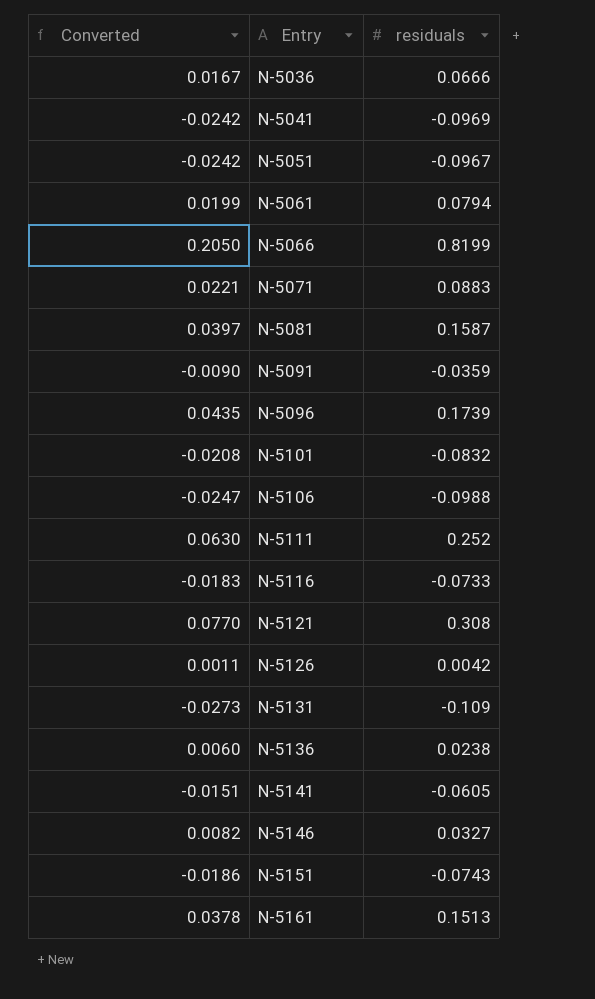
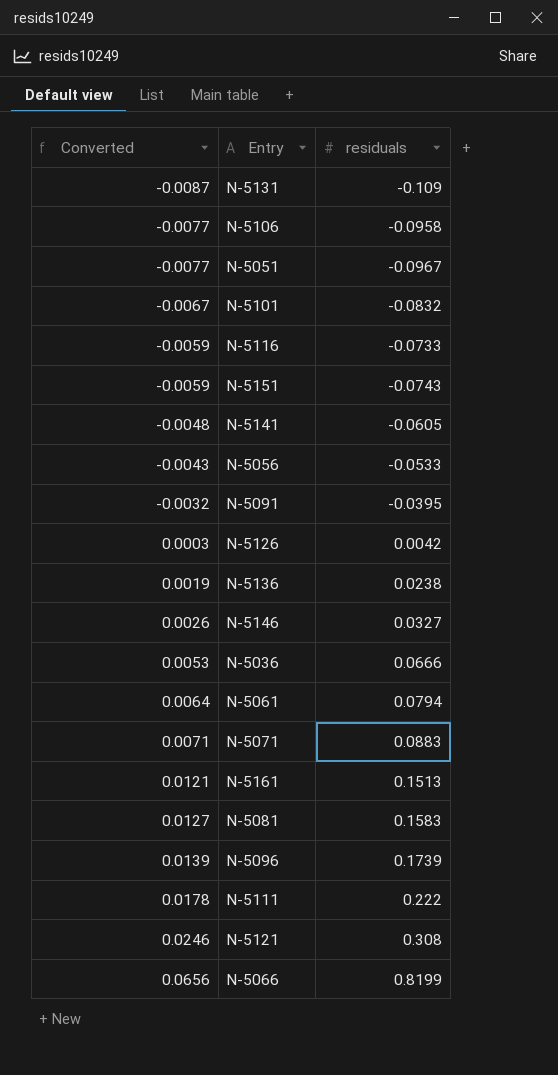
row order: Entry ascending -> Converted ascending
column Converted | formula: [residuals] * 0.25 -> [residuals] * 0.08
row N-5041: -0.0242 | -0.0969 -> none
N-5106 | residuals: -0.0988 -> -0.0958
row N-5056: none -> -0.0043 | -0.0533
N-5091 | residuals: -0.0359 -> -0.0395
N-5081 | residuals: 0.1587 -> 0.1583
N-5111 | residuals: 0.252 -> 0.222

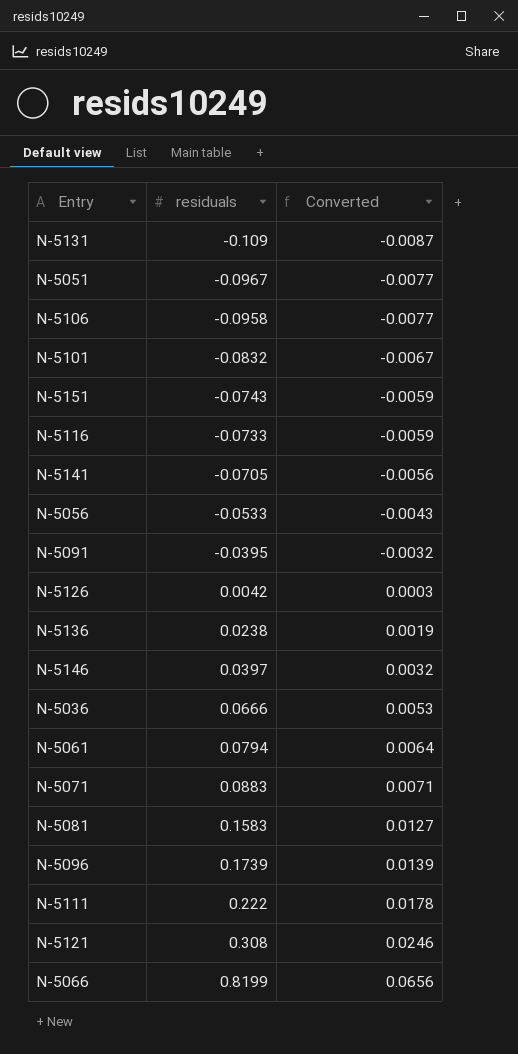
row order: Converted ascending -> residuals ascending
column Converted | position: 1 -> 3
row N-5161: 0.0121 | 0.1513 -> none
N-5141 | residuals: -0.0605 -> -0.0705
N-5141 | Converted: -0.0048 -> -0.0056
N-5146 | residuals: 0.0327 -> 0.0397
N-5146 | Converted: 0.0026 -> 0.0032

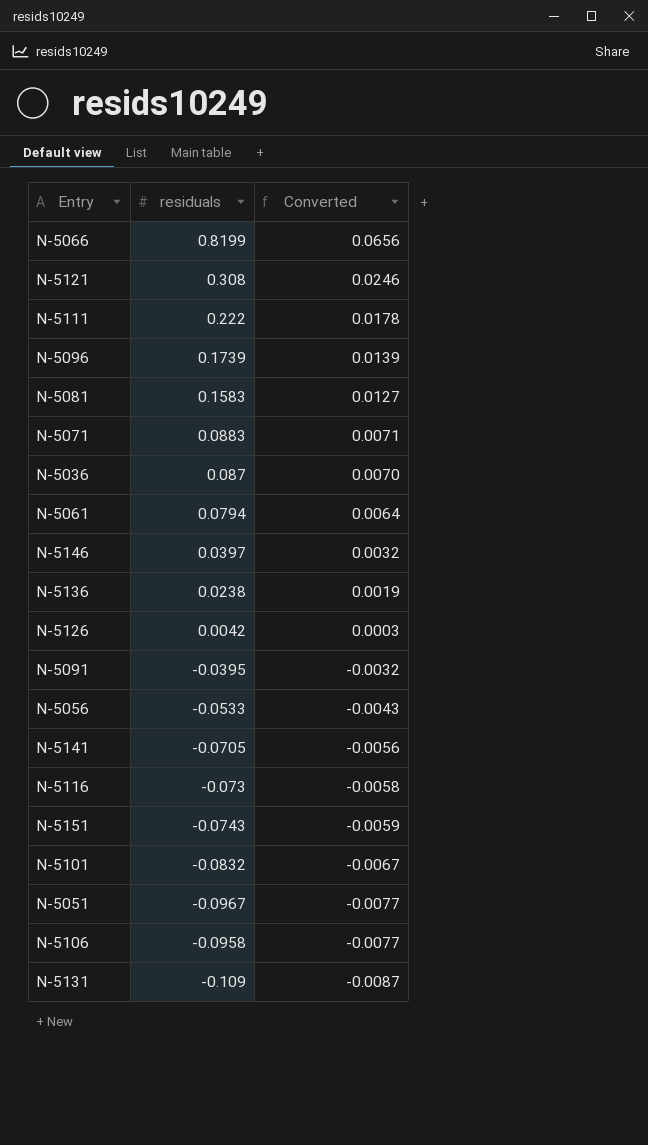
row order: residuals ascending -> Converted descending
N-5036 | residuals: 0.0666 -> 0.087
N-5036 | Converted: 0.0053 -> 0.0070
N-5116 | residuals: -0.0733 -> -0.073
N-5116 | Converted: -0.0059 -> -0.0058

